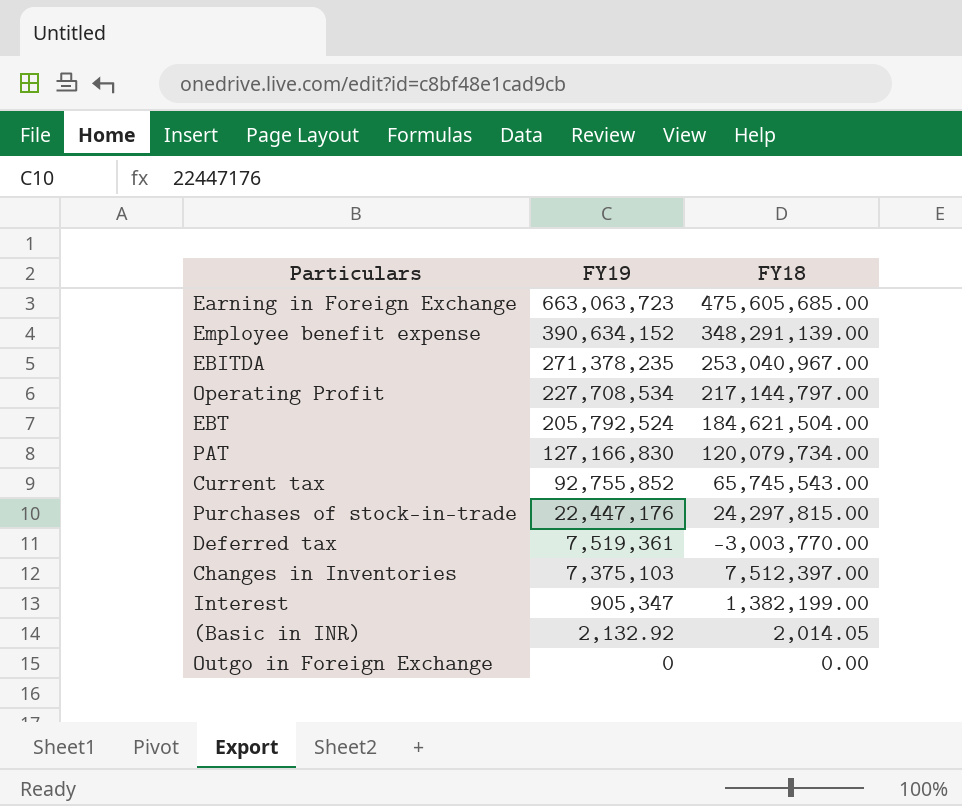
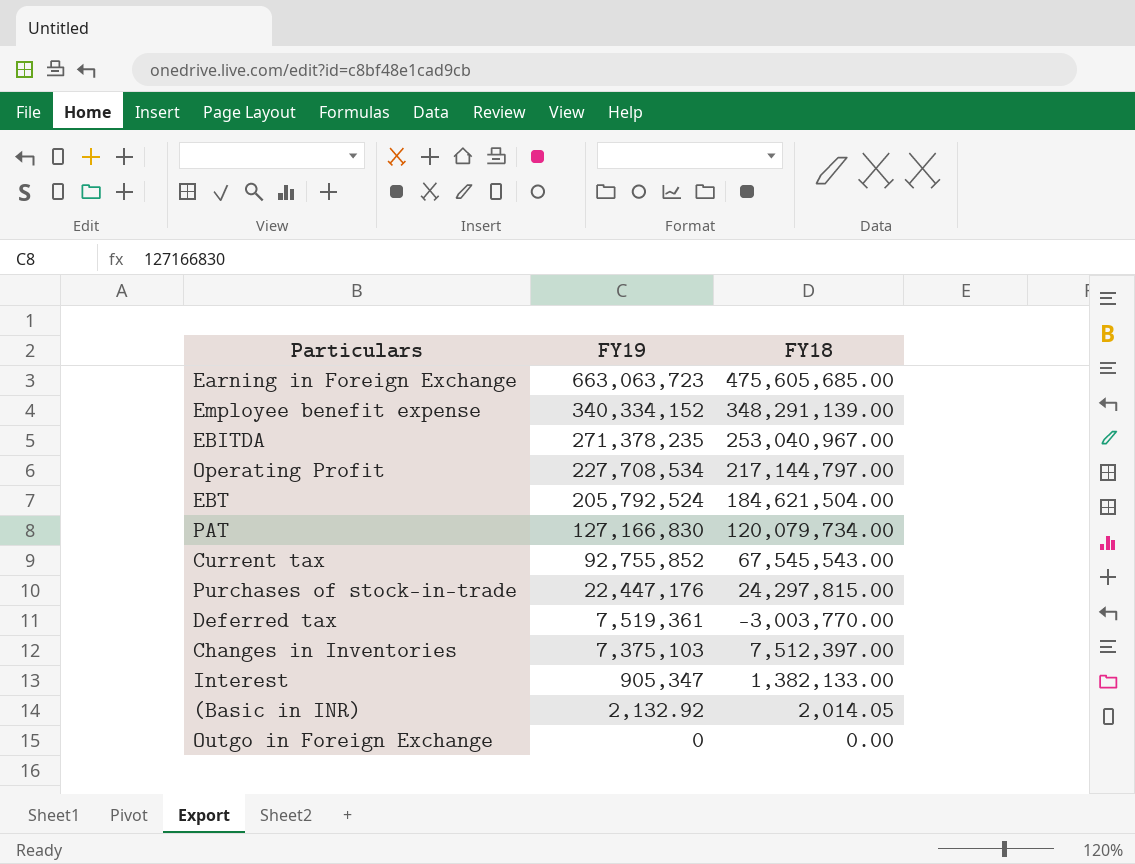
Employee benefit expense | FY19: 390,634,152 -> 340,334,152
Current tax | FY18: 65,745,543.00 -> 67,545,543.00
Interest | FY18: 1,382,199.00 -> 1,382,133.00

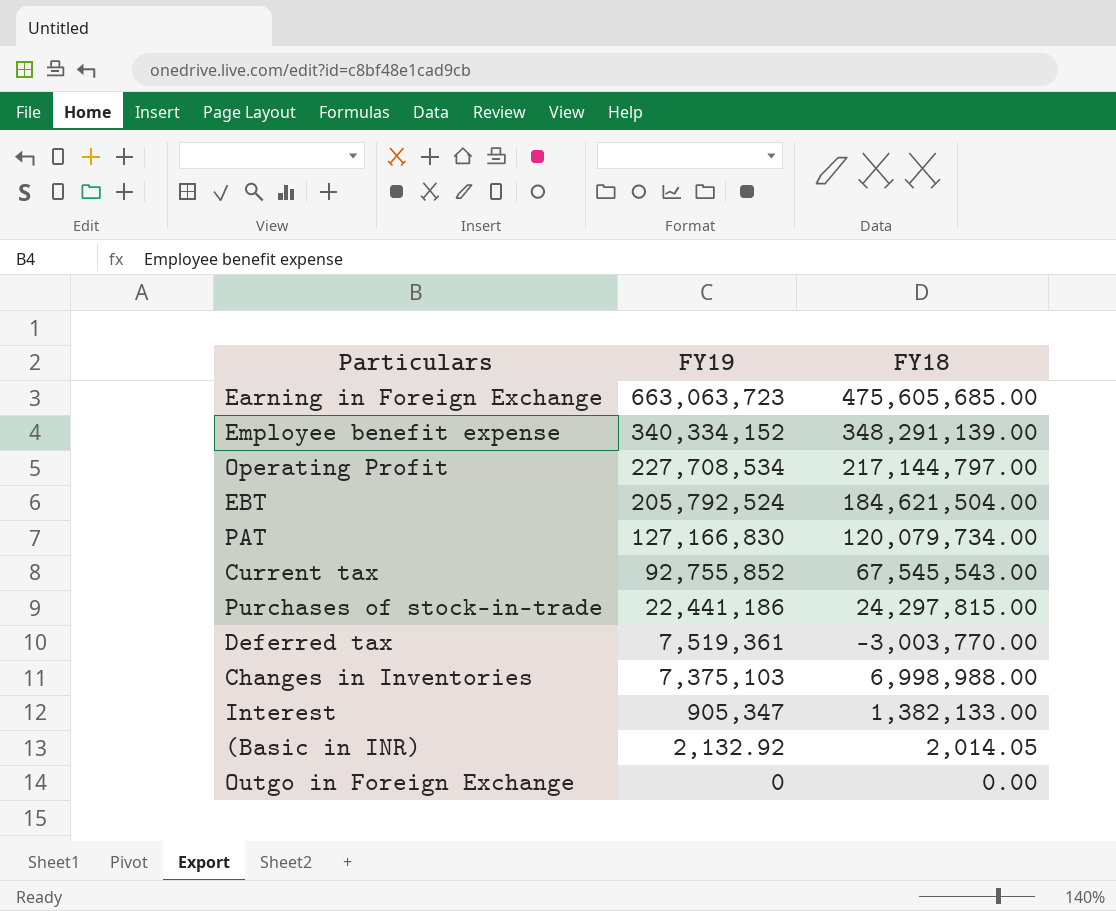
row EBITDA: 271,378,235 | 253,040,967.00 -> none
Purchases of stock-in-trade | FY19: 22,447,176 -> 22,441,186
Changes in Inventories | FY18: 7,512,397.00 -> 6,998,988.00

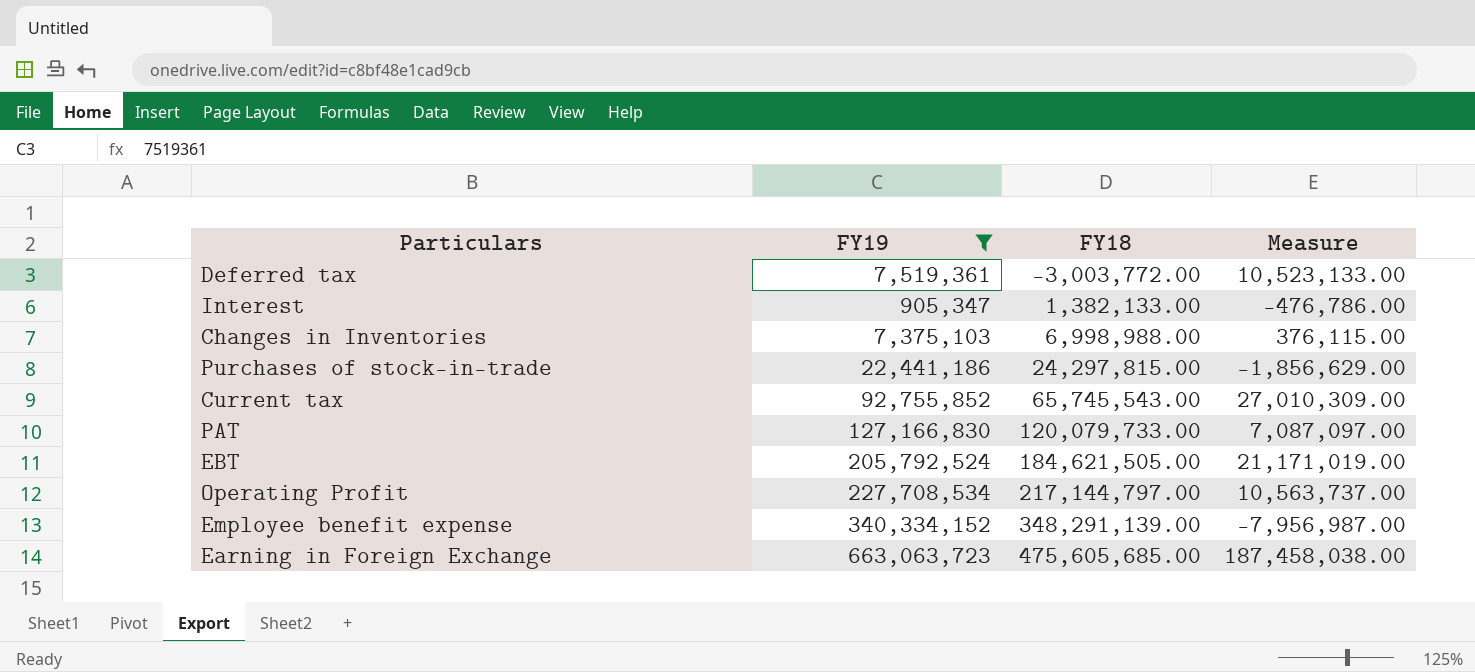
filter: none -> FY19 >= 905,347
row order: FY19 descending -> FY18 ascending
column Measure | formula: none -> [FY19] - [FY18]
Deferred tax | FY18: -3,003,770.00 -> -3,003,772.00
Current tax | FY18: 67,545,543.00 -> 65,745,543.00
PAT | FY18: 120,079,734.00 -> 120,079,733.00
EBT | FY18: 184,621,504.00 -> 184,621,505.00

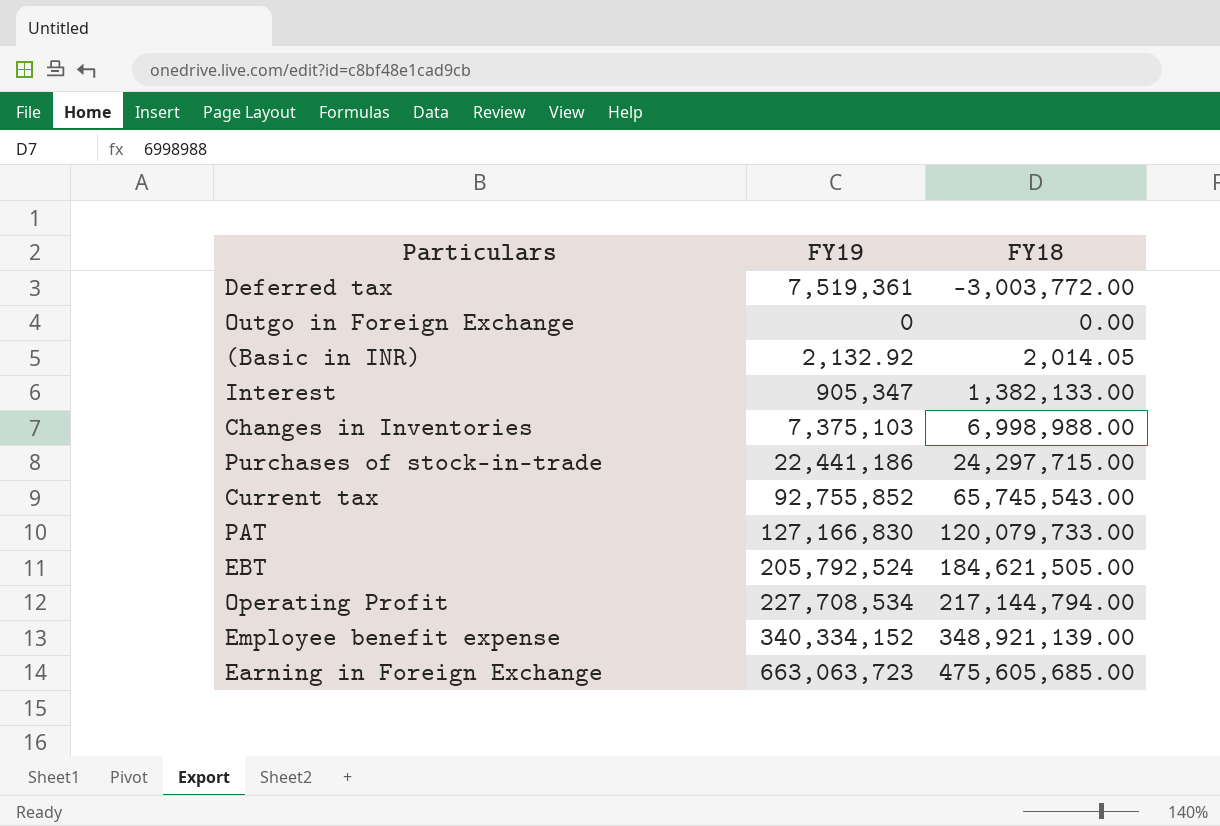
filter: FY19 >= 905,347 -> none
column Measure | formula: [FY19] - [FY18] -> none
Purchases of stock-in-trade | FY18: 24,297,815.00 -> 24,297,715.00
Operating Profit | FY18: 217,144,797.00 -> 217,144,794.00
Employee benefit expense | FY18: 348,291,139.00 -> 348,921,139.00

